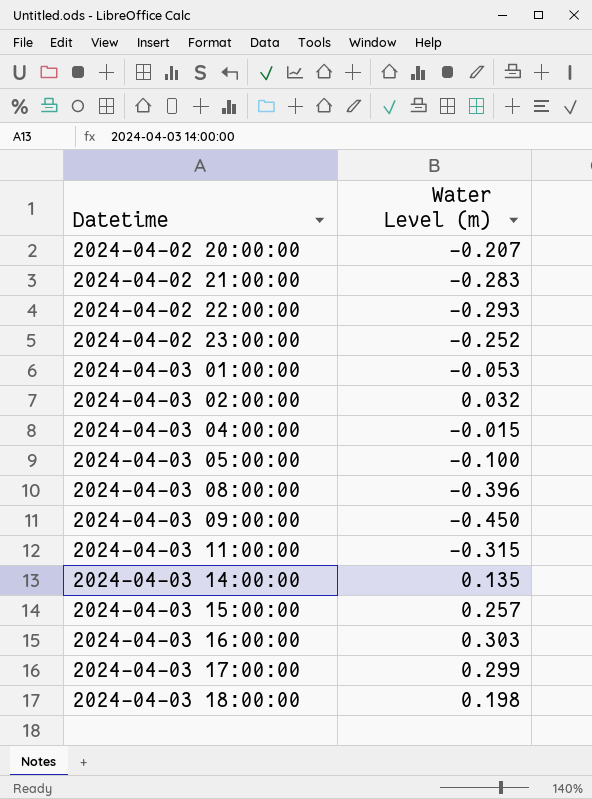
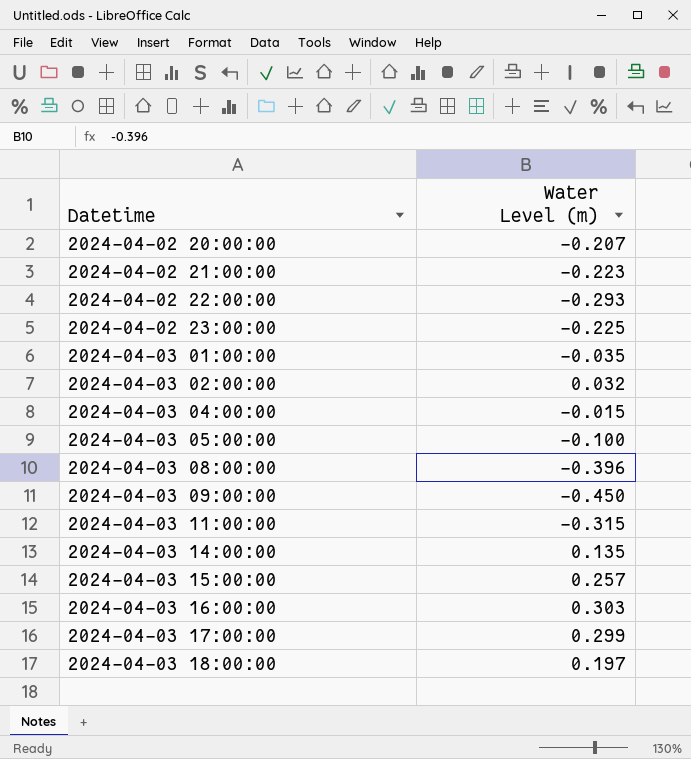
2024-04-02 21:00:00 | Water Level (m): -0.283 -> -0.223
2024-04-02 23:00:00 | Water Level (m): -0.252 -> -0.225
2024-04-03 01:00:00 | Water Level (m): -0.053 -> -0.035
2024-04-03 18:00:00 | Water Level (m): 0.198 -> 0.197

